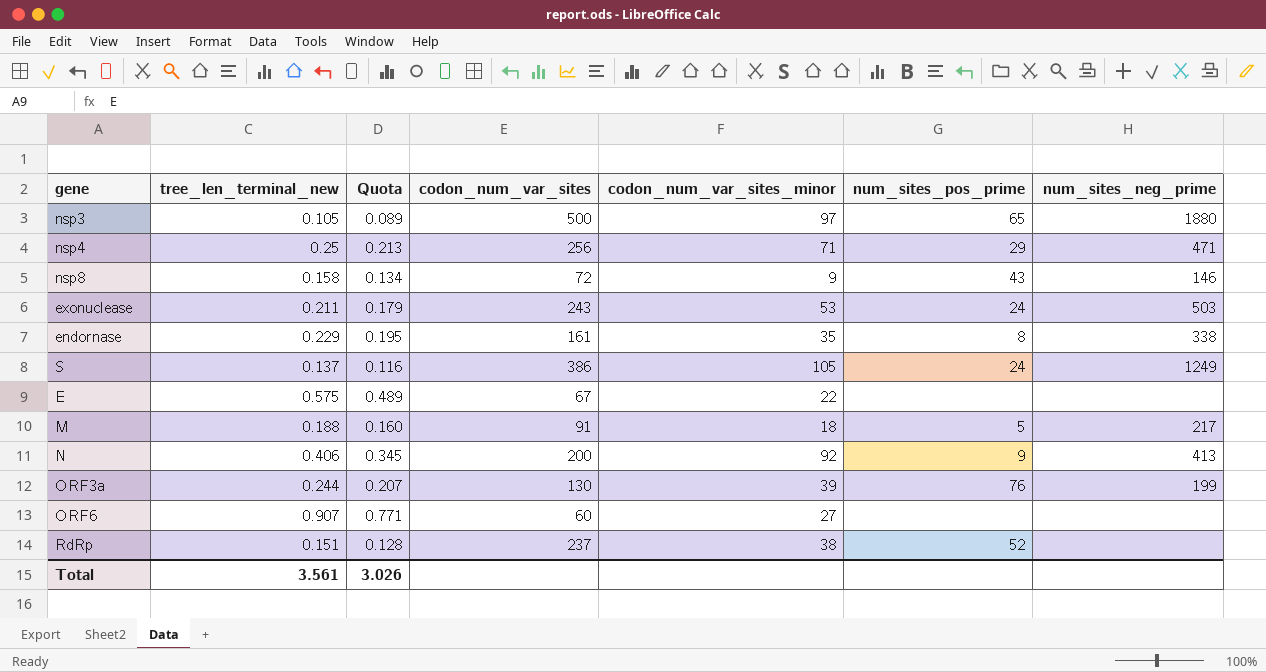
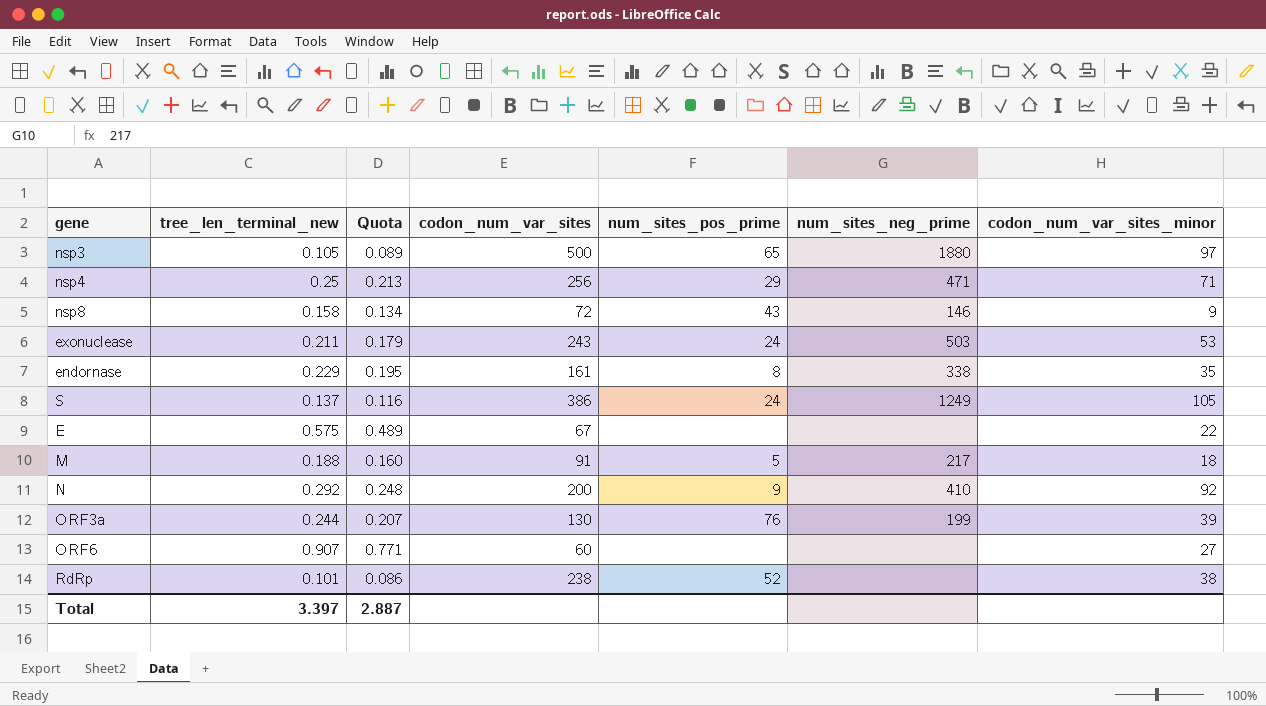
column codon_num_var_sites_minor | position: 5 -> 7
N | tree_len_terminal_new: 0.406 -> 0.292
N | Quota: 0.345 -> 0.248
N | num_sites_neg_prime: 413 -> 410
RdRp | tree_len_terminal_new: 0.151 -> 0.101
RdRp | Quota: 0.128 -> 0.086
RdRp | codon_num_var_sites: 237 -> 238
Total | tree_len_terminal_new: 3.561 -> 3.397
Total | Quota: 3.026 -> 2.887

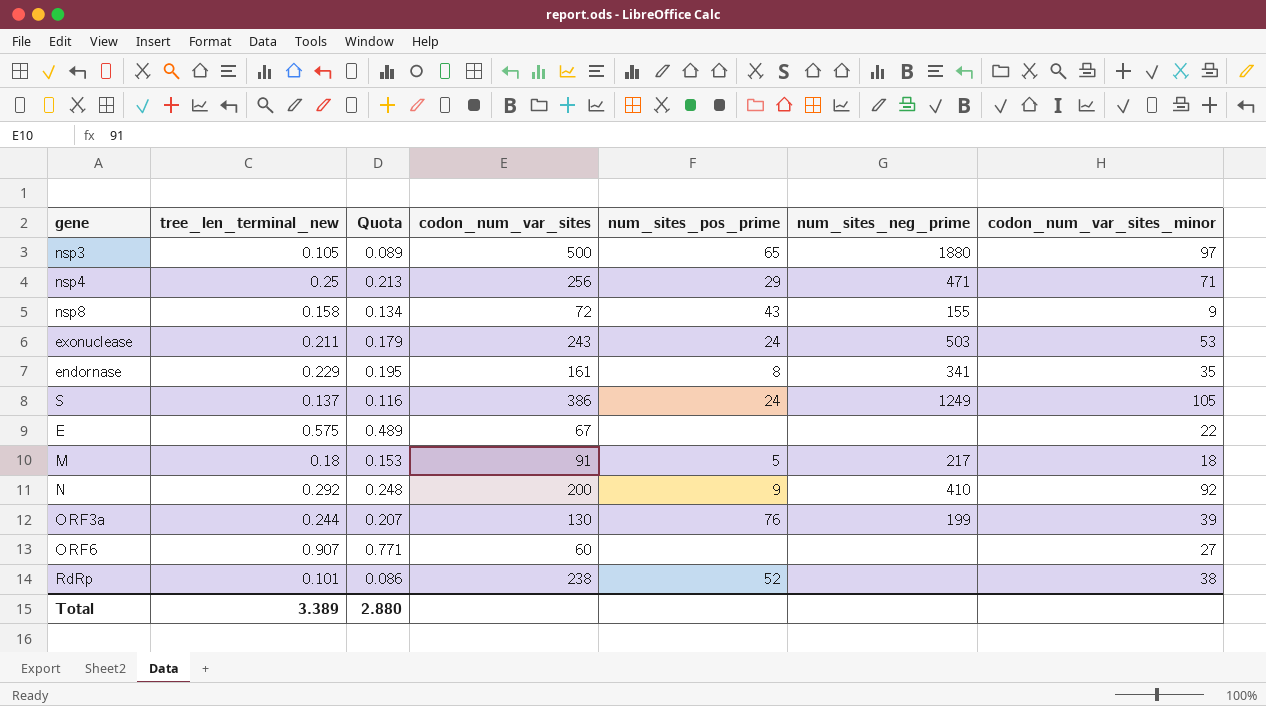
nsp8 | num_sites_neg_prime: 146 -> 155
endornase | num_sites_neg_prime: 338 -> 341
M | tree_len_terminal_new: 0.188 -> 0.18
M | Quota: 0.160 -> 0.153
Total | tree_len_terminal_new: 3.397 -> 3.389
Total | Quota: 2.887 -> 2.880

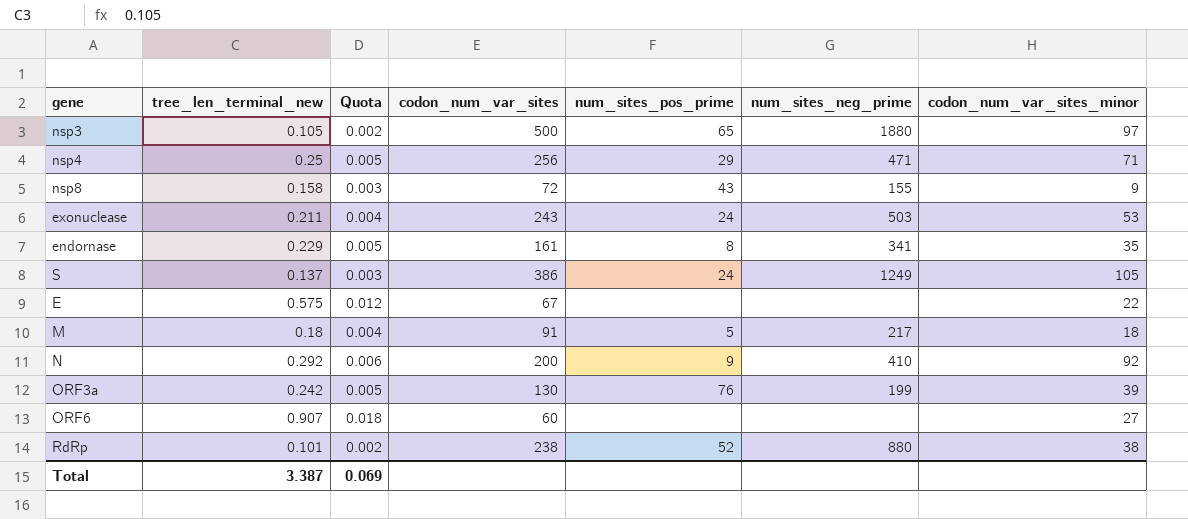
column Quota | formula: [tree_len_terminal_new] * 0.85 -> [tree_len_terminal_new] * 0.02
ORF3a | tree_len_terminal_new: 0.244 -> 0.242
RdRp | num_sites_neg_prime: none -> 880
Total | tree_len_terminal_new: 3.389 -> 3.387
Total | Quota: 2.880 -> 0.069

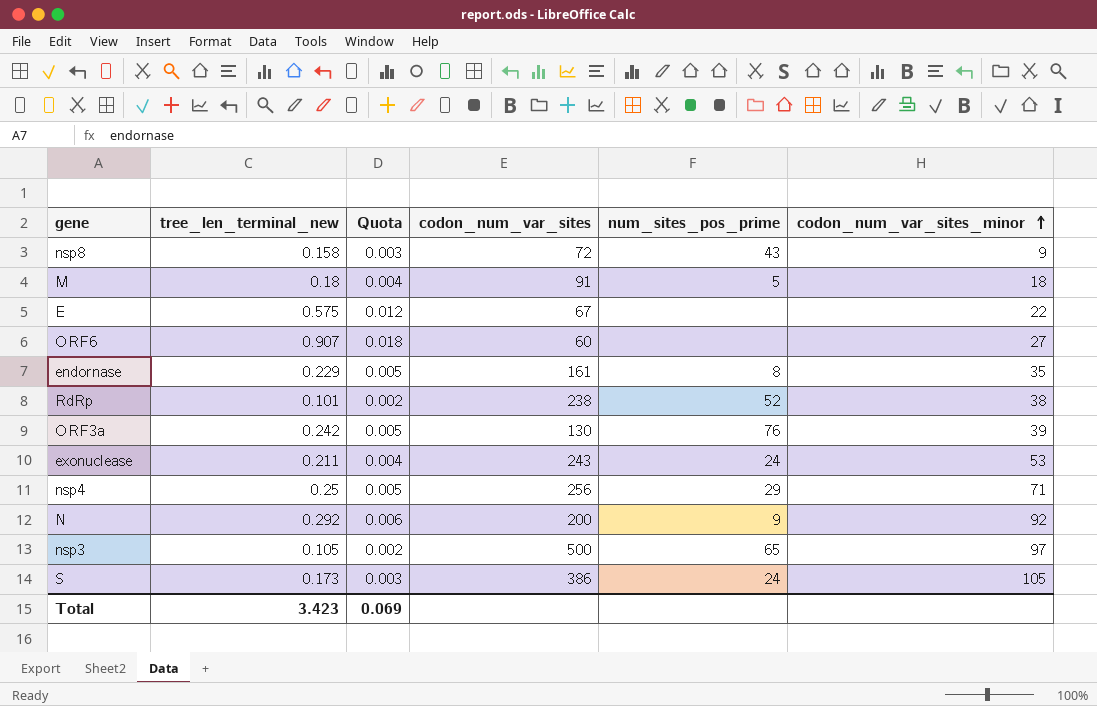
row order: none -> codon_num_var_sites_minor ascending
column num_sites_neg_prime | position: 6 -> none
S | tree_len_terminal_new: 0.137 -> 0.173
Total | tree_len_terminal_new: 3.387 -> 3.423

